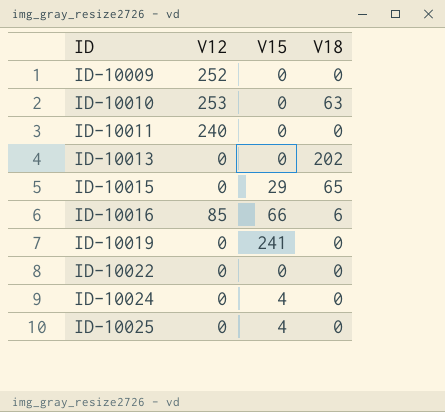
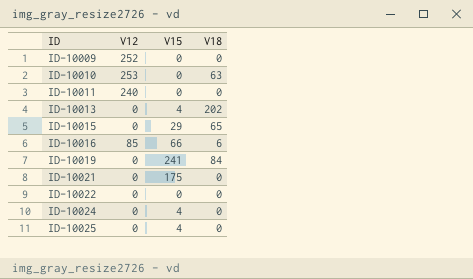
ID-10013 | V15: 0 -> 4
ID-10019 | V18: 0 -> 84
row ID-10021: none -> 0 | 175 | 0

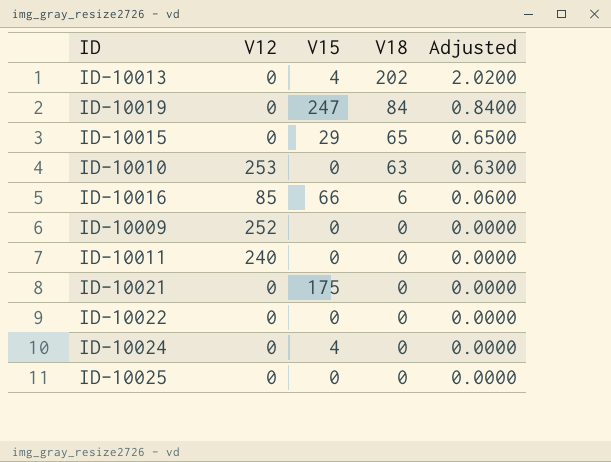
row order: ID ascending -> V18 descending
column Adjusted | formula: none -> [V18] * 0.01
ID-10019 | V15: 241 -> 247
ID-10025 | V15: 4 -> 0

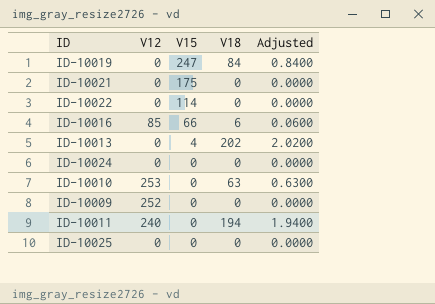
row order: V18 descending -> V15 descending
row ID-10015: 0 | 29 | 65 | 0.6500 -> none
ID-10022 | V15: 0 -> 114
ID-10024 | V15: 4 -> 0
ID-10011 | V18: 0 -> 194
ID-10011 | Adjusted: 0.0000 -> 1.9400

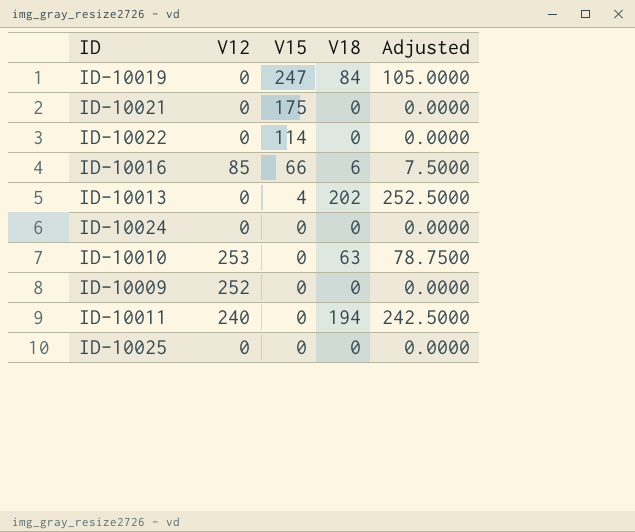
column Adjusted | formula: [V18] * 0.01 -> [V18] * 1.25

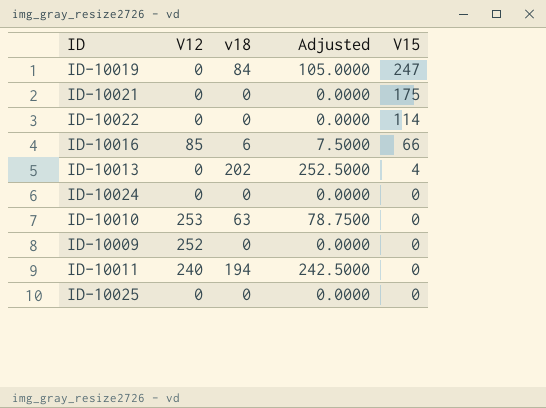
column name: V18 -> v18
column V15 | position: 3 -> 5

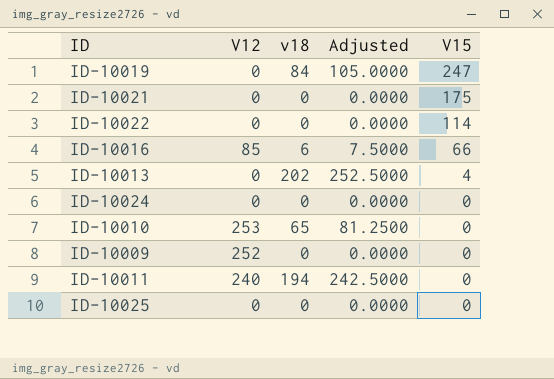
ID-10010 | v18: 63 -> 65
ID-10010 | Adjusted: 78.7500 -> 81.2500

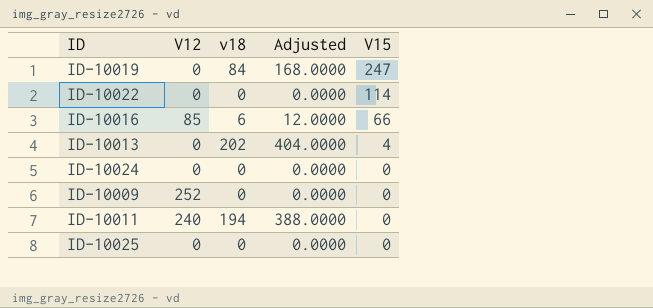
column Adjusted | formula: [v18] * 1.25 -> [v18] * 2
row ID-10021: 0 | 0 | 0.0000 | 175 -> none
row ID-10010: 253 | 65 | 81.2500 | 0 -> none

